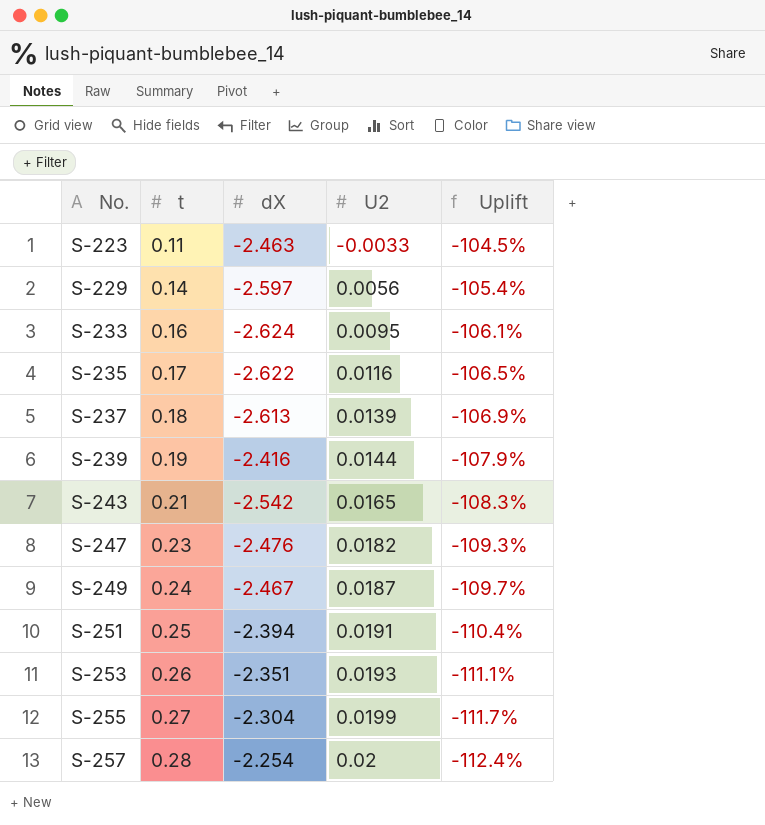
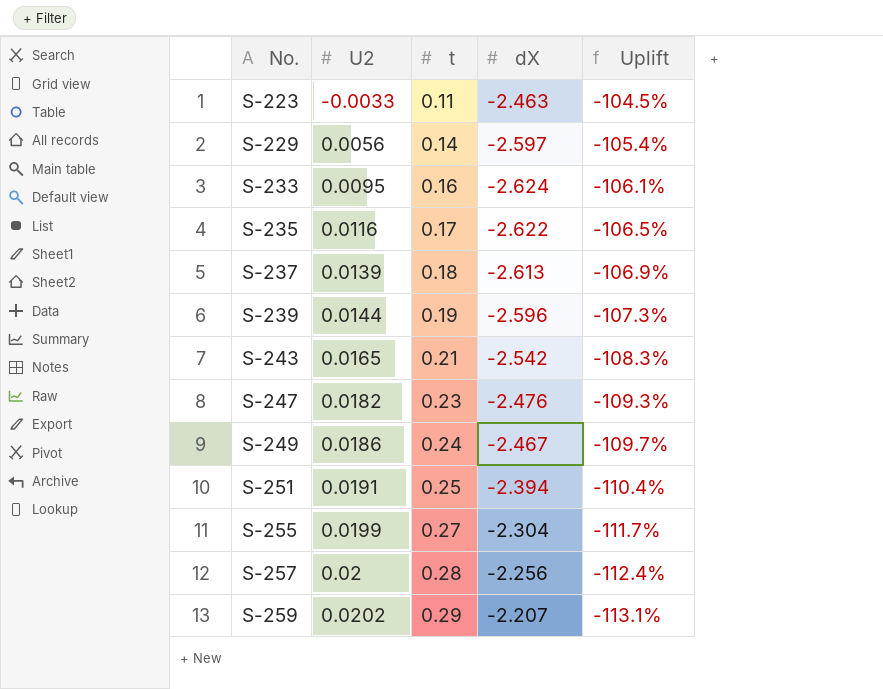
column U2 | position: 4 -> 2
row S-253: 0.26 | -2.351 | 0.0193 | -111.1% -> none
S-239 | dX: -2.416 -> -2.596
S-239 | Uplift: -107.9% -> -107.3%
S-249 | U2: 0.0187 -> 0.0186
S-257 | dX: -2.254 -> -2.256
row S-259: none -> 0.0202 | 0.29 | -2.207 | -113.1%

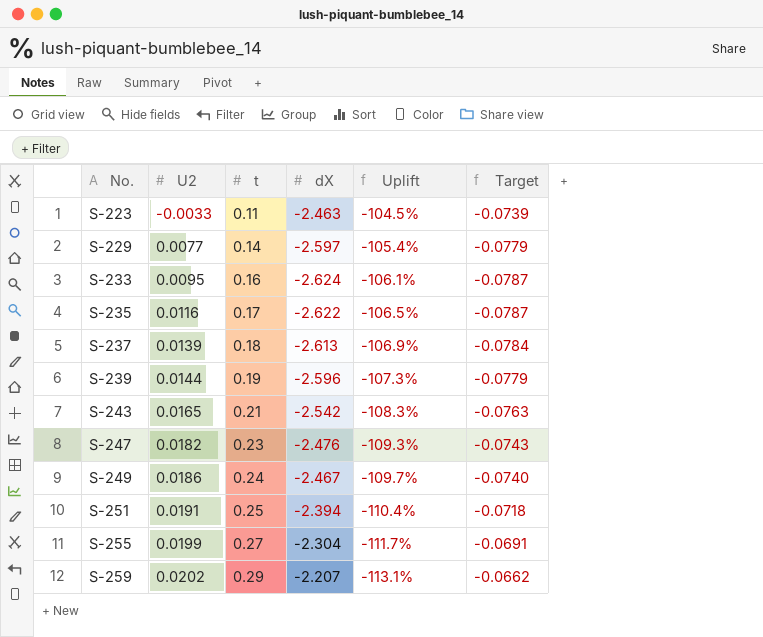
column Target | formula: none -> [dX] * 0.03
row S-257: 0.02 | 0.28 | -2.256 | -112.4% -> none
S-229 | U2: 0.0056 -> 0.0077

